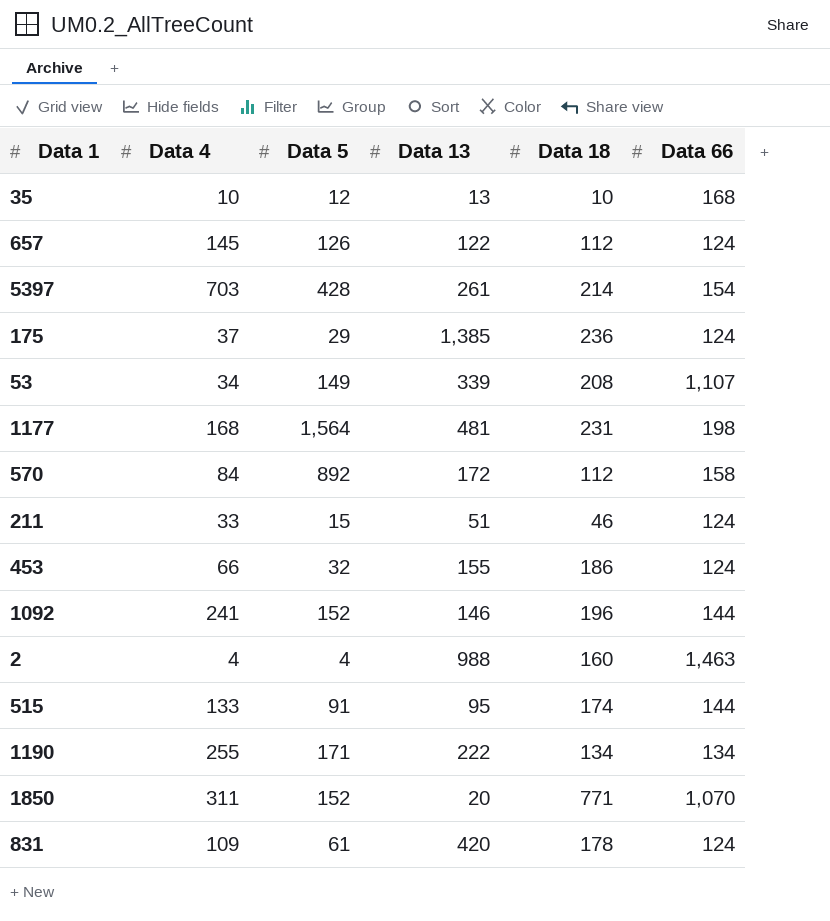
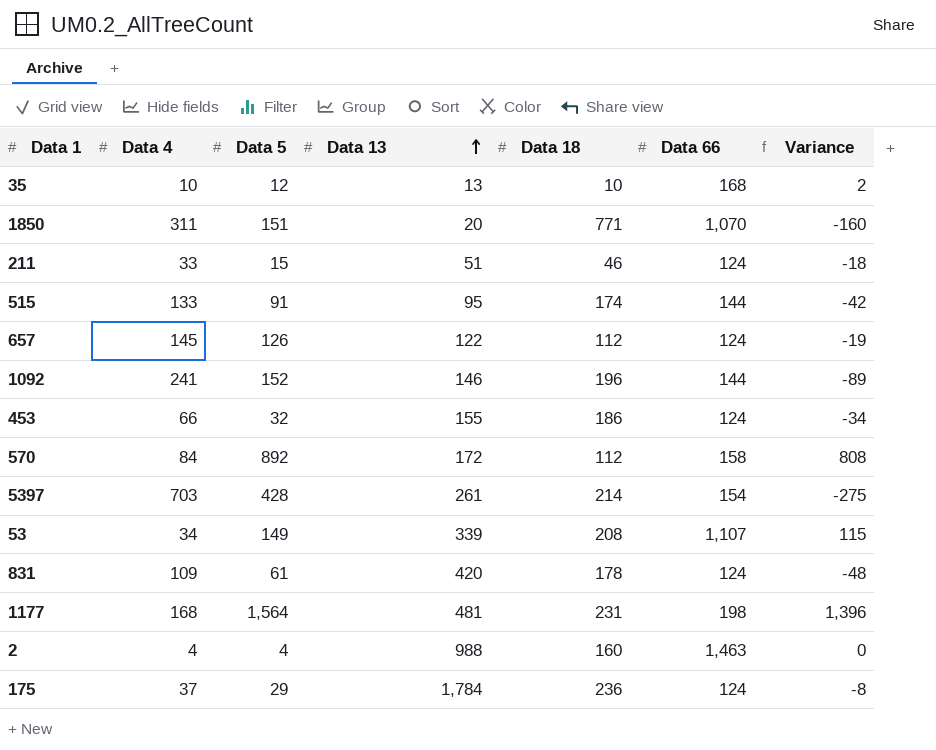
row order: none -> Data 13 ascending
column Variance | formula: none -> [Data 5] - [Data 4]
row 1190: 255 | 171 | 222 | 134 | 134 -> none
1850 | Data 5: 152 -> 151
175 | Data 13: 1,385 -> 1,784

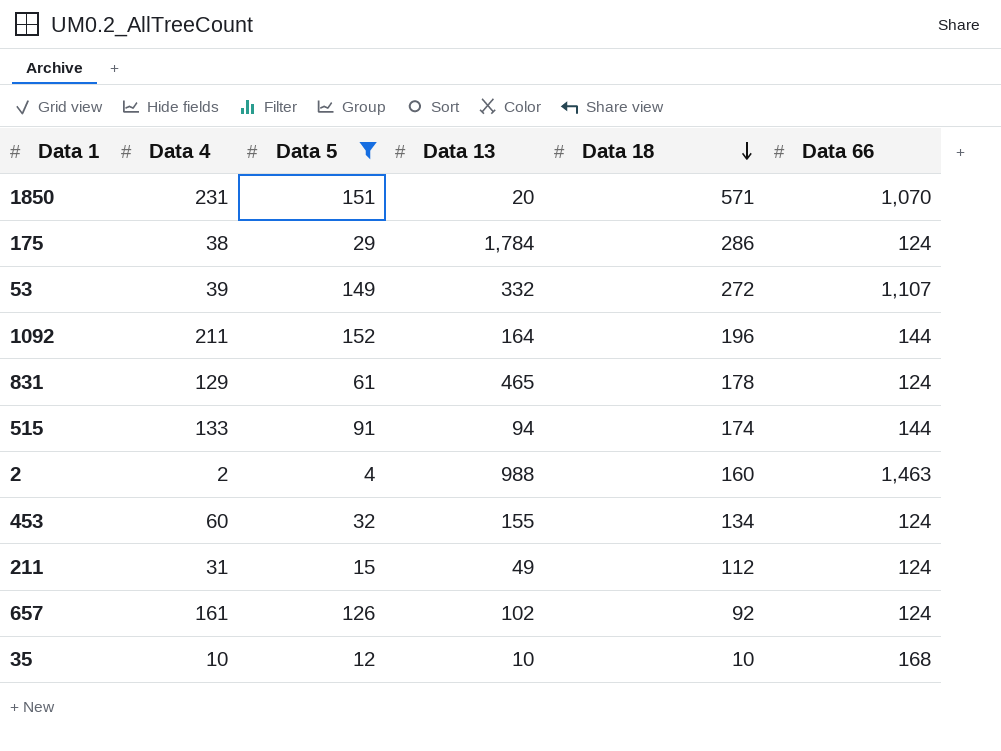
filter: none -> Data 5 <= 152
row order: Data 13 ascending -> Data 18 descending
column Variance | formula: [Data 5] - [Data 4] -> none
1850 | Data 4: 311 -> 231
1850 | Data 18: 771 -> 571
175 | Data 4: 37 -> 38
175 | Data 18: 236 -> 286
53 | Data 4: 34 -> 39
53 | Data 13: 339 -> 332
53 | Data 18: 208 -> 272
1092 | Data 4: 241 -> 211
1092 | Data 13: 146 -> 164
831 | Data 4: 109 -> 129
831 | Data 13: 420 -> 465
515 | Data 13: 95 -> 94
2 | Data 4: 4 -> 2
453 | Data 4: 66 -> 60
453 | Data 18: 186 -> 134
211 | Data 4: 33 -> 31
211 | Data 13: 51 -> 49
211 | Data 18: 46 -> 112
657 | Data 4: 145 -> 161
657 | Data 13: 122 -> 102
657 | Data 18: 112 -> 92
35 | Data 13: 13 -> 10

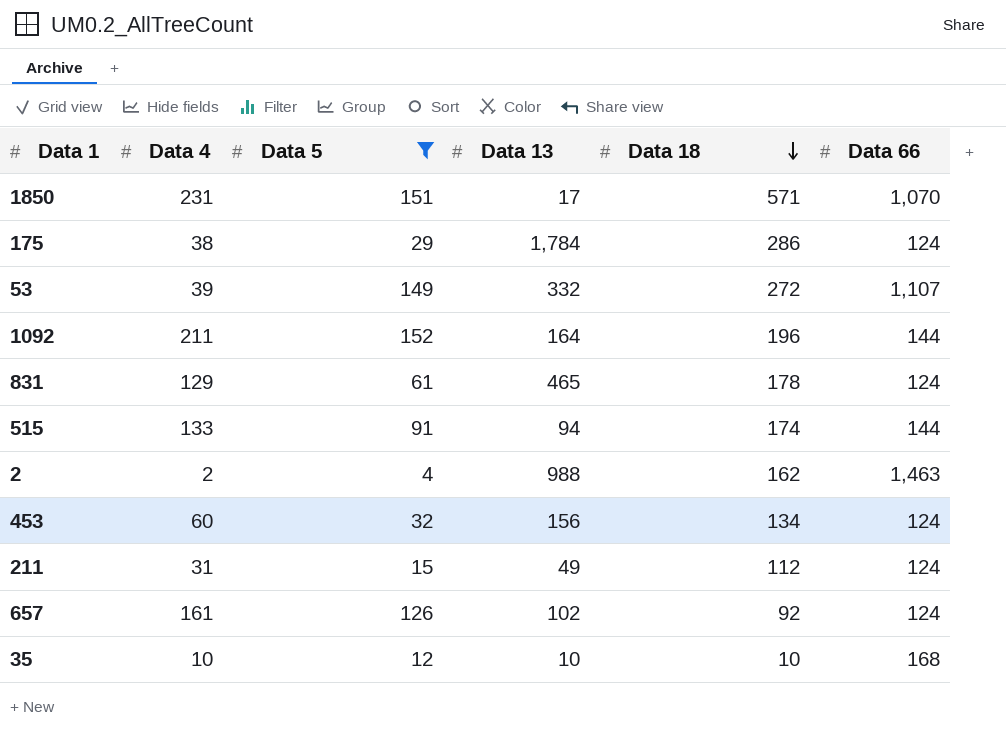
1850 | Data 13: 20 -> 17
2 | Data 18: 160 -> 162
453 | Data 13: 155 -> 156

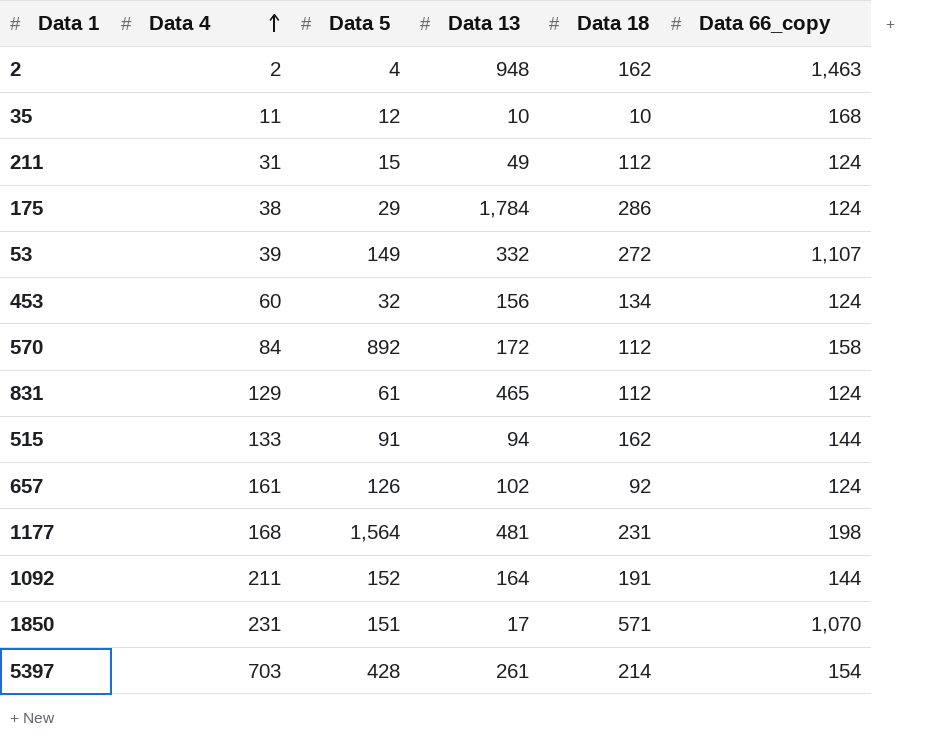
filter: Data 5 <= 152 -> none
row order: Data 18 descending -> Data 4 ascending
column name: Data 66 -> Data 66_copy
2 | Data 13: 988 -> 948
35 | Data 4: 10 -> 11
831 | Data 18: 178 -> 112
515 | Data 18: 174 -> 162
1092 | Data 18: 196 -> 191

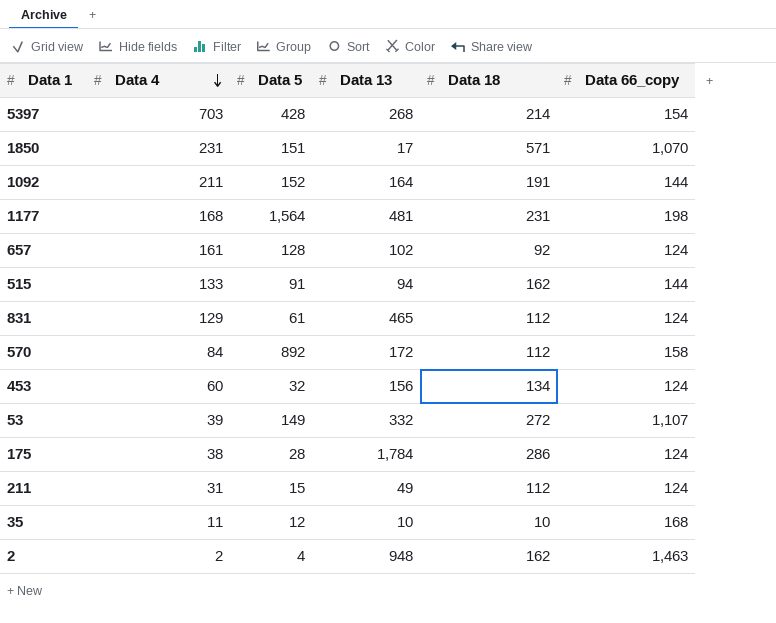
row order: Data 4 ascending -> Data 4 descending
5397 | Data 13: 261 -> 268
657 | Data 5: 126 -> 128
175 | Data 5: 29 -> 28

